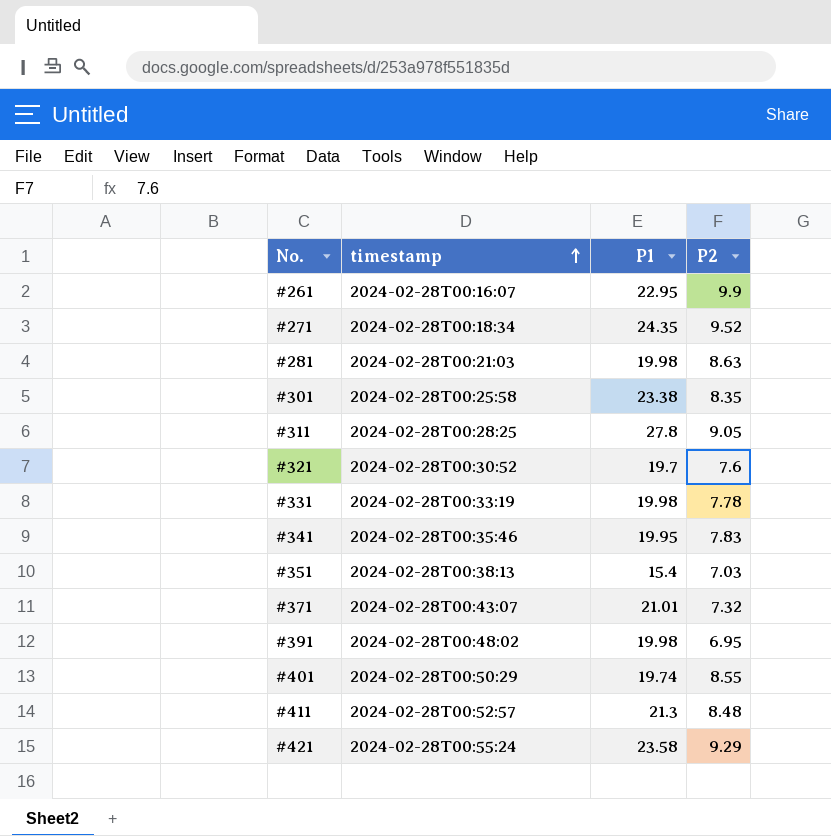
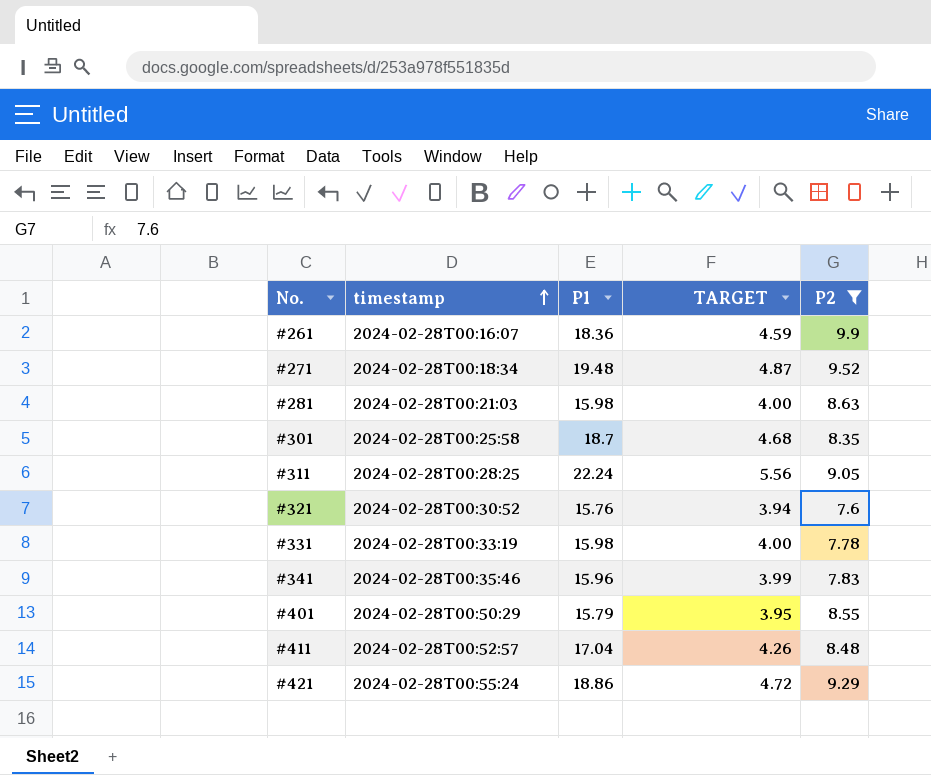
filter: none -> P2 >= 7.6
column TARGET | formula: none -> [P1] * 0.25
#261 | P1: 22.95 -> 18.36
#271 | P1: 24.35 -> 19.48
#281 | P1: 19.98 -> 15.98
#301 | P1: 23.38 -> 18.7
#311 | P1: 27.8 -> 22.24
#321 | P1: 19.7 -> 15.76
#331 | P1: 19.98 -> 15.98
#341 | P1: 19.95 -> 15.96
#401 | P1: 19.74 -> 15.79
#411 | P1: 21.3 -> 17.04
#421 | P1: 23.58 -> 18.86

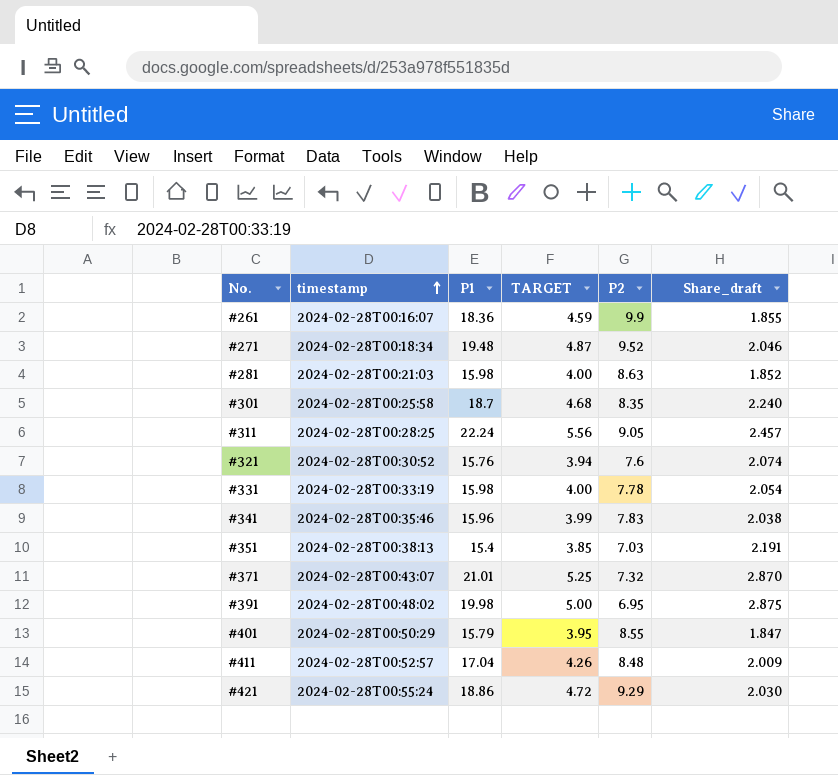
filter: P2 >= 7.6 -> none
column Share_draft | formula: none -> [P1] / [P2]

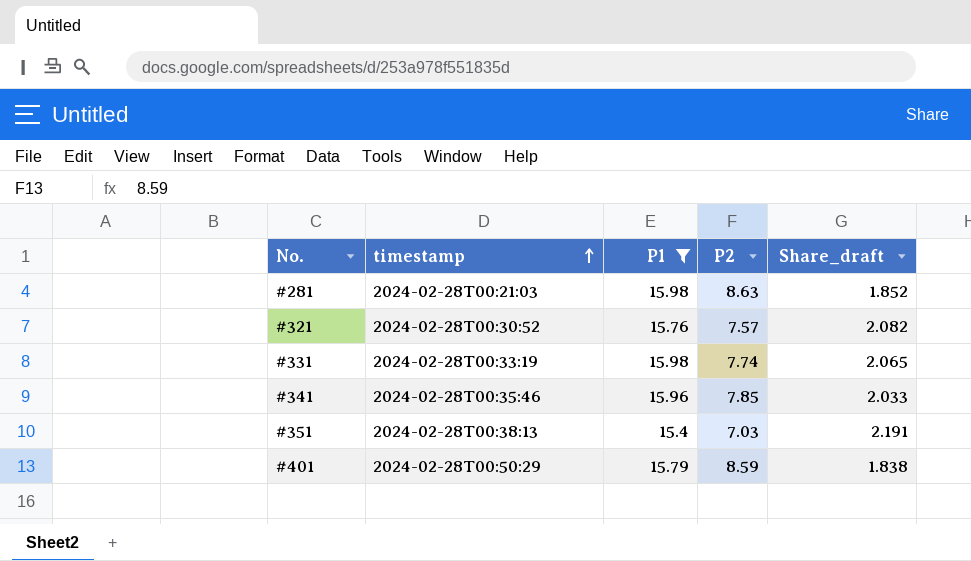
filter: none -> P1 <= 15.98
column TARGET | formula: [P1] * 0.25 -> none
#321 | P2: 7.6 -> 7.57
#321 | Share_draft: 2.074 -> 2.082
#331 | P2: 7.78 -> 7.74
#331 | Share_draft: 2.054 -> 2.065
#341 | P2: 7.83 -> 7.85
#341 | Share_draft: 2.038 -> 2.033
#401 | P2: 8.55 -> 8.59
#401 | Share_draft: 1.847 -> 1.838

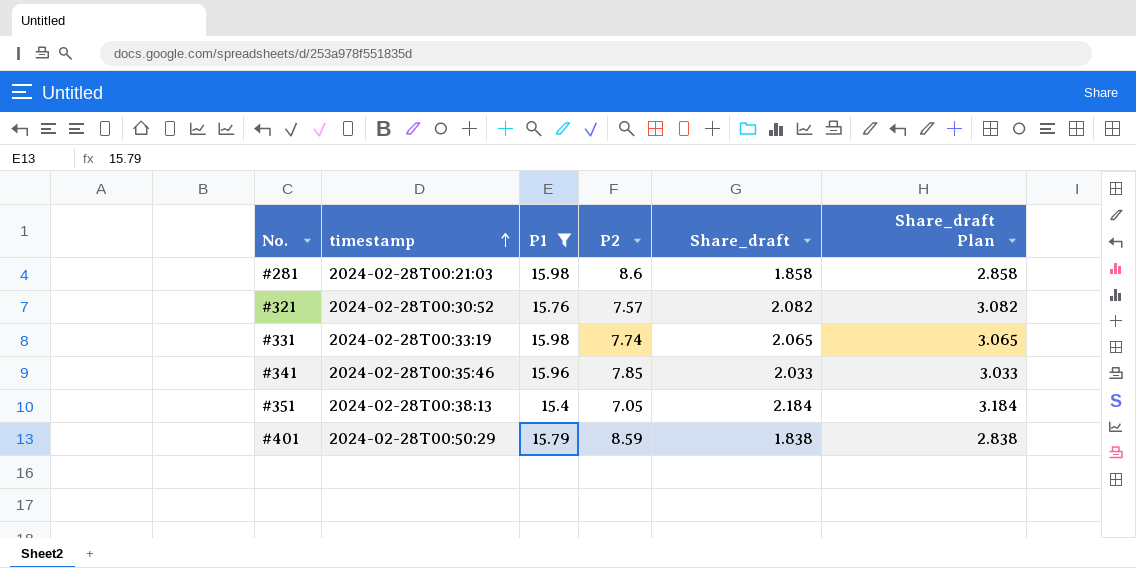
column Share_draft Plan | formula: none -> [Share_draft] + 1
#281 | P2: 8.63 -> 8.6
#281 | Share_draft: 1.852 -> 1.858
#351 | P2: 7.03 -> 7.05
#351 | Share_draft: 2.191 -> 2.184

